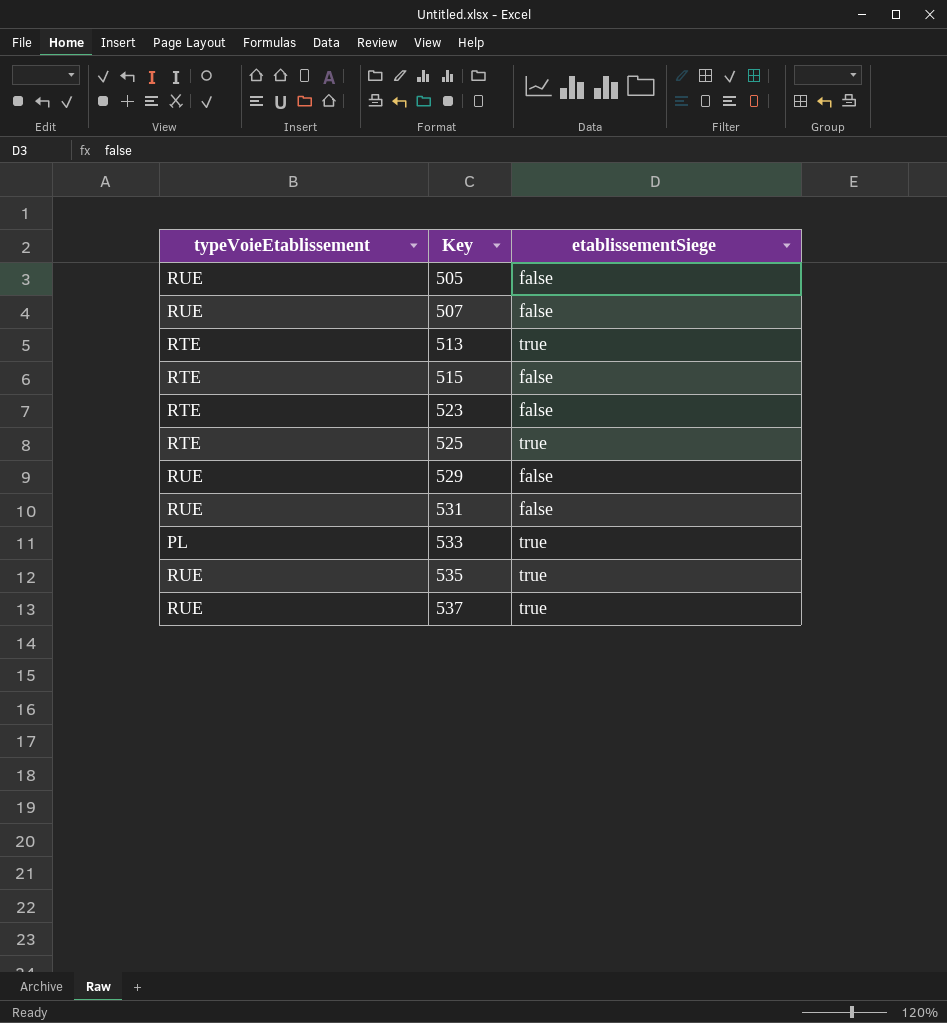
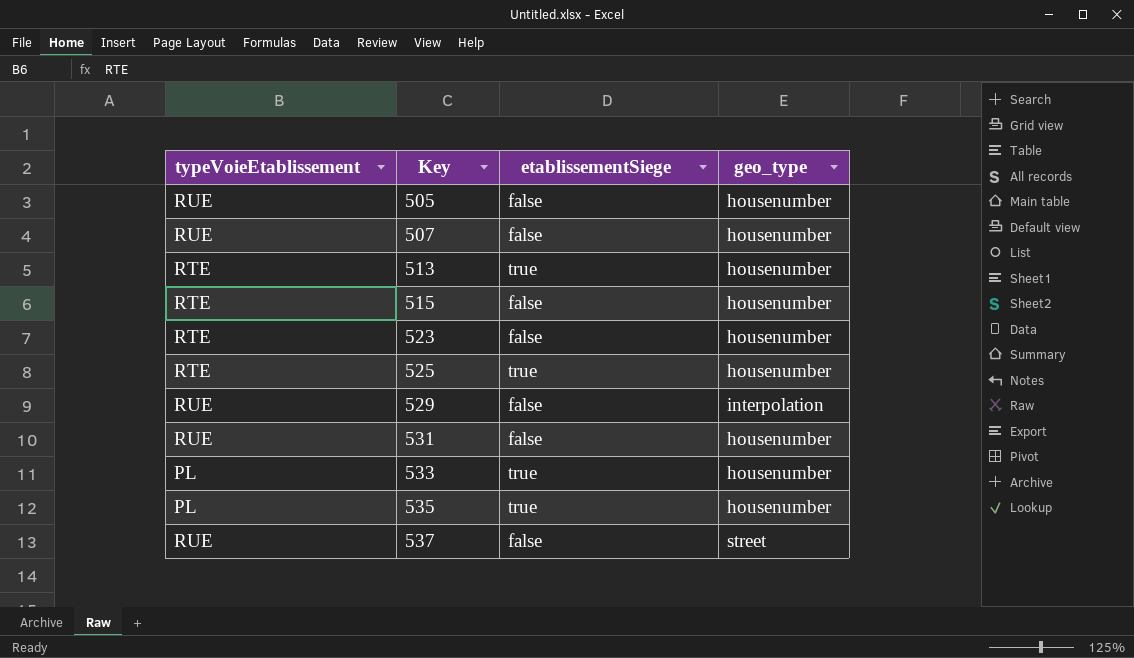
column geo_type | position: none -> 4
535 | typeVoieEtablissement: RUE -> PL
537 | etablissementSiege: true -> false

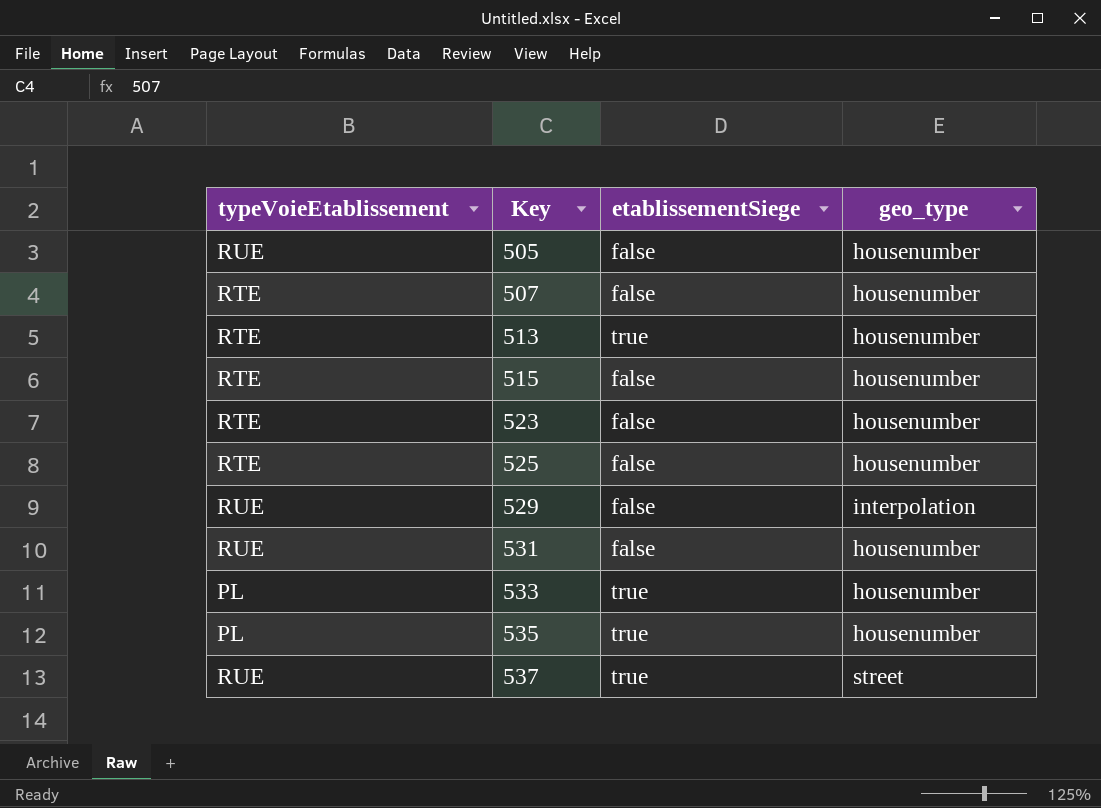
507 | typeVoieEtablissement: RUE -> RTE
525 | etablissementSiege: true -> false
537 | etablissementSiege: false -> true

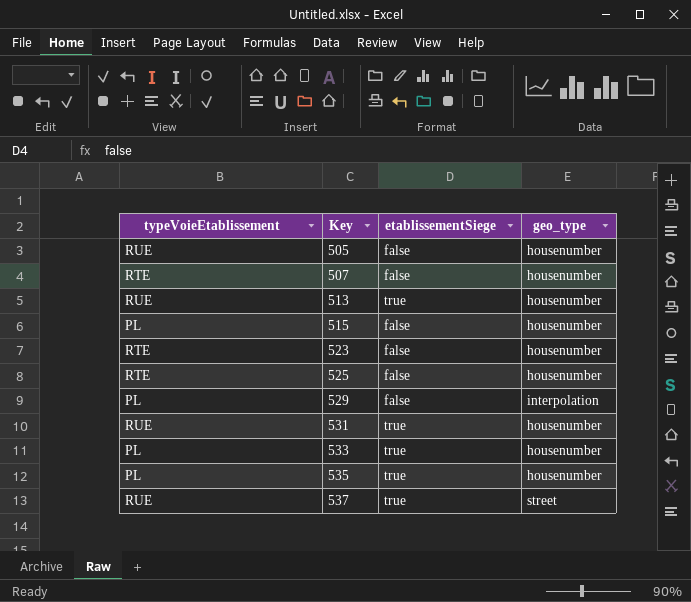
513 | typeVoieEtablissement: RTE -> RUE
515 | typeVoieEtablissement: RTE -> PL
529 | typeVoieEtablissement: RUE -> PL
531 | etablissementSiege: false -> true

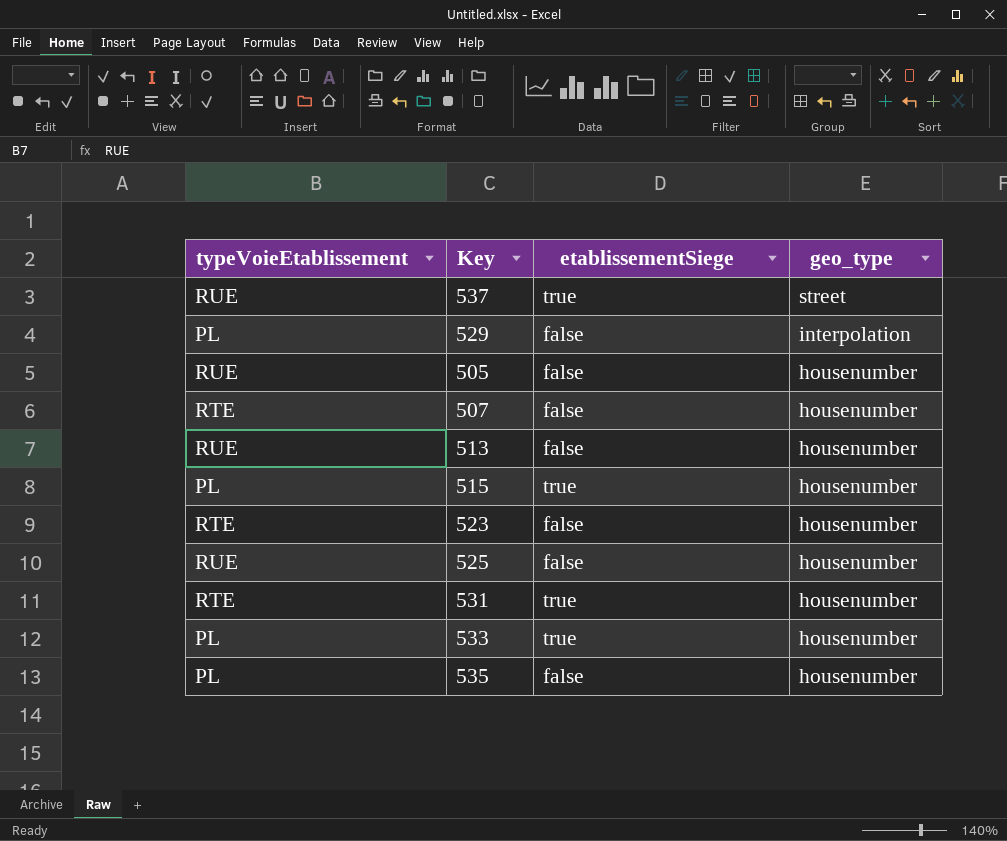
row order: Key ascending -> geo_type descending
513 | etablissementSiege: true -> false
515 | etablissementSiege: false -> true
525 | typeVoieEtablissement: RTE -> RUE
531 | typeVoieEtablissement: RUE -> RTE
535 | etablissementSiege: true -> false

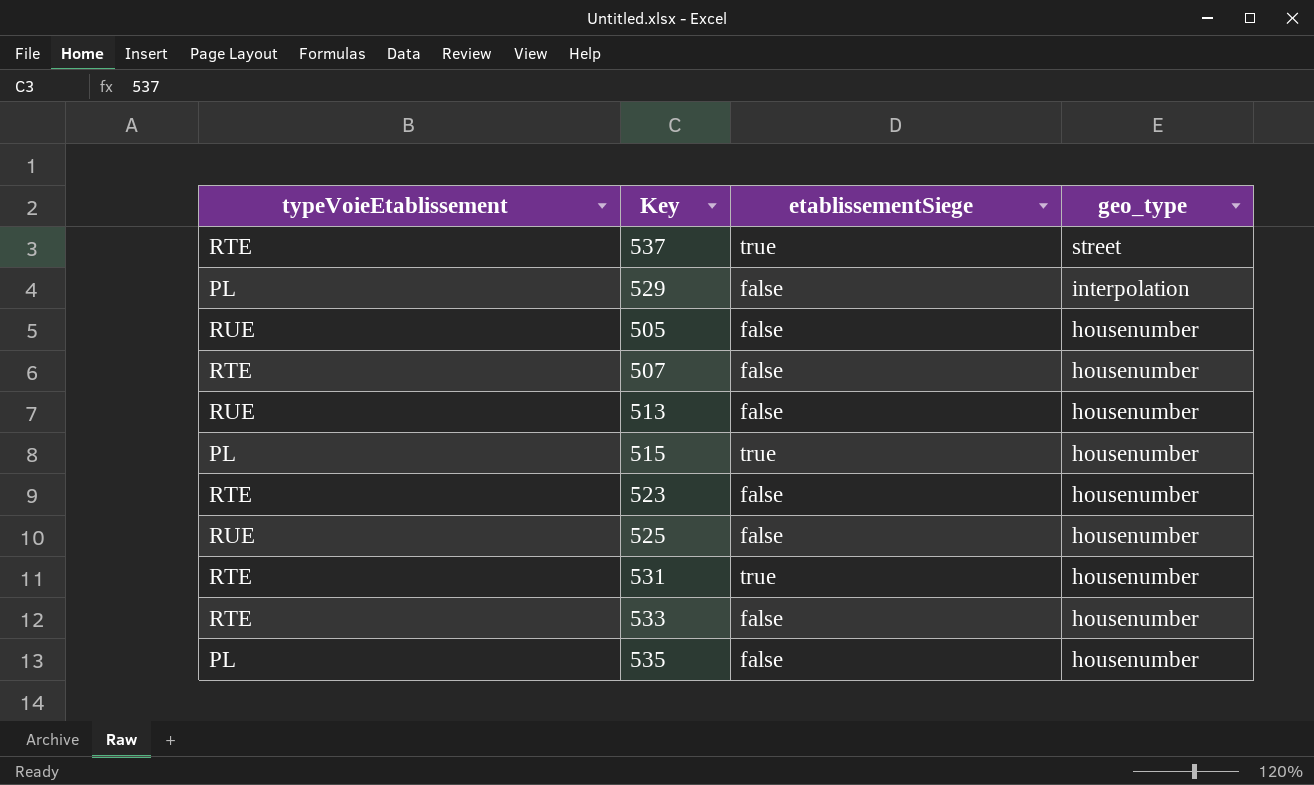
537 | typeVoieEtablissement: RUE -> RTE
533 | typeVoieEtablissement: PL -> RTE
533 | etablissementSiege: true -> false

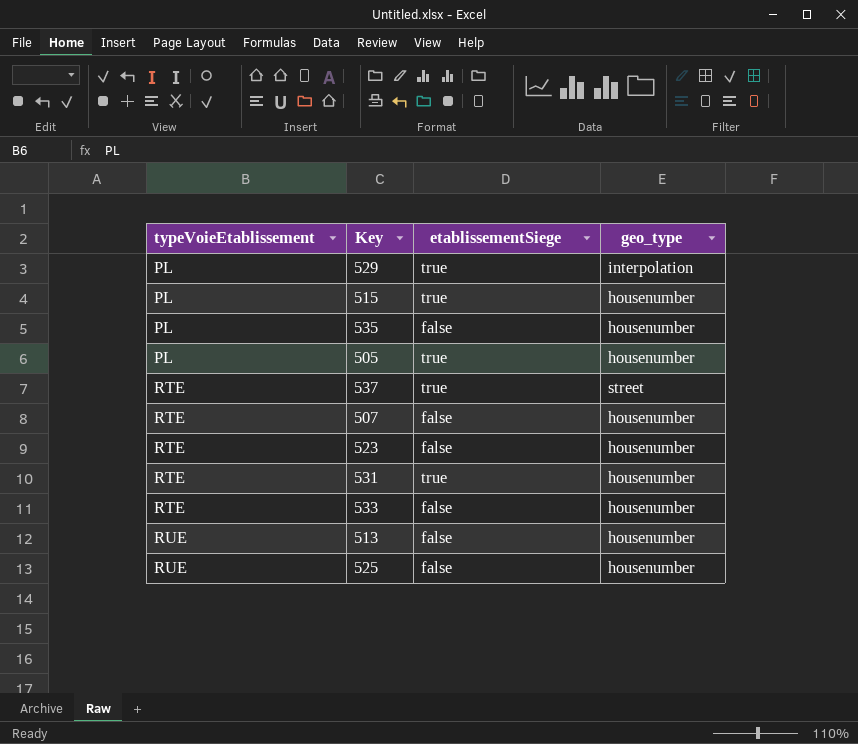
row order: geo_type descending -> typeVoieEtablissement ascending
529 | etablissementSiege: false -> true
505 | typeVoieEtablissement: RUE -> PL
505 | etablissementSiege: false -> true

